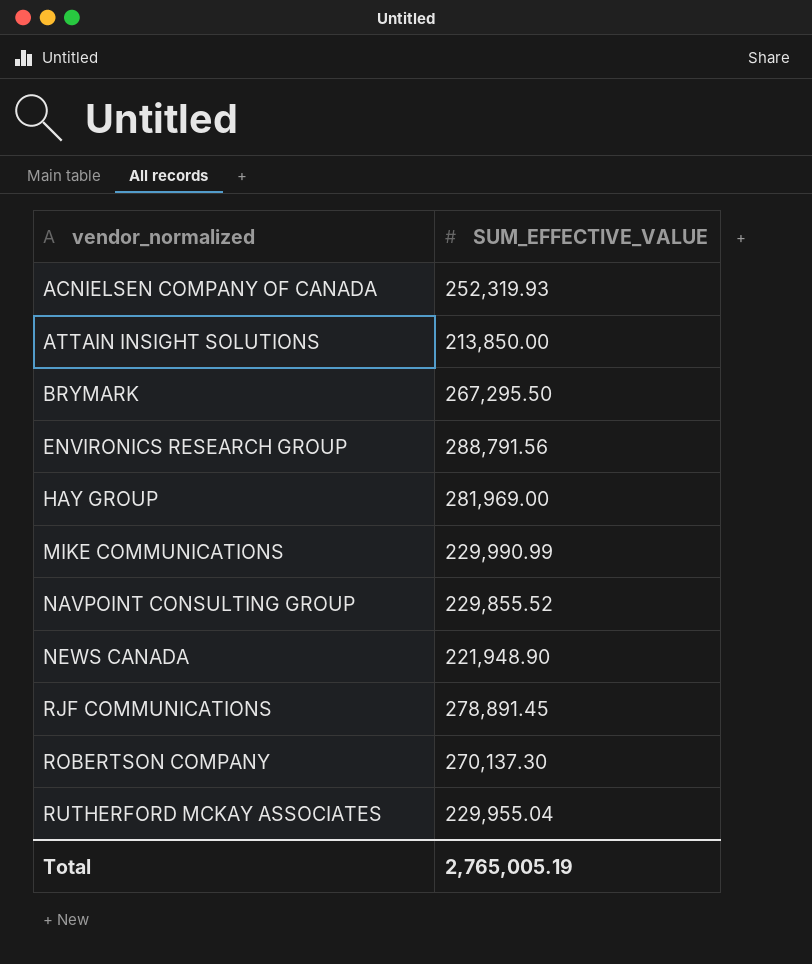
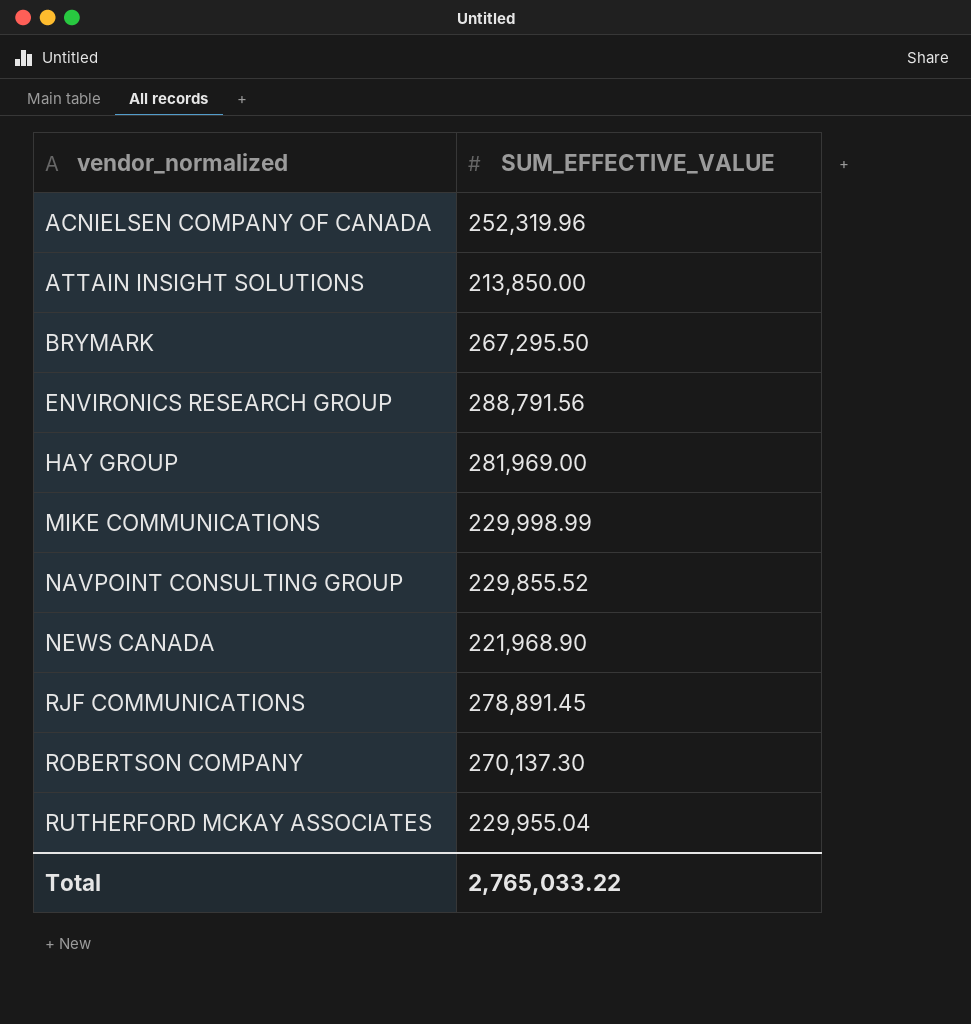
ACNIELSEN COMPANY OF CANADA | SUM_EFFECTIVE_VALUE: 252,319.93 -> 252,319.96
MIKE COMMUNICATIONS | SUM_EFFECTIVE_VALUE: 229,990.99 -> 229,998.99
NEWS CANADA | SUM_EFFECTIVE_VALUE: 221,948.90 -> 221,968.90
Total | SUM_EFFECTIVE_VALUE: 2,765,005.19 -> 2,765,033.22

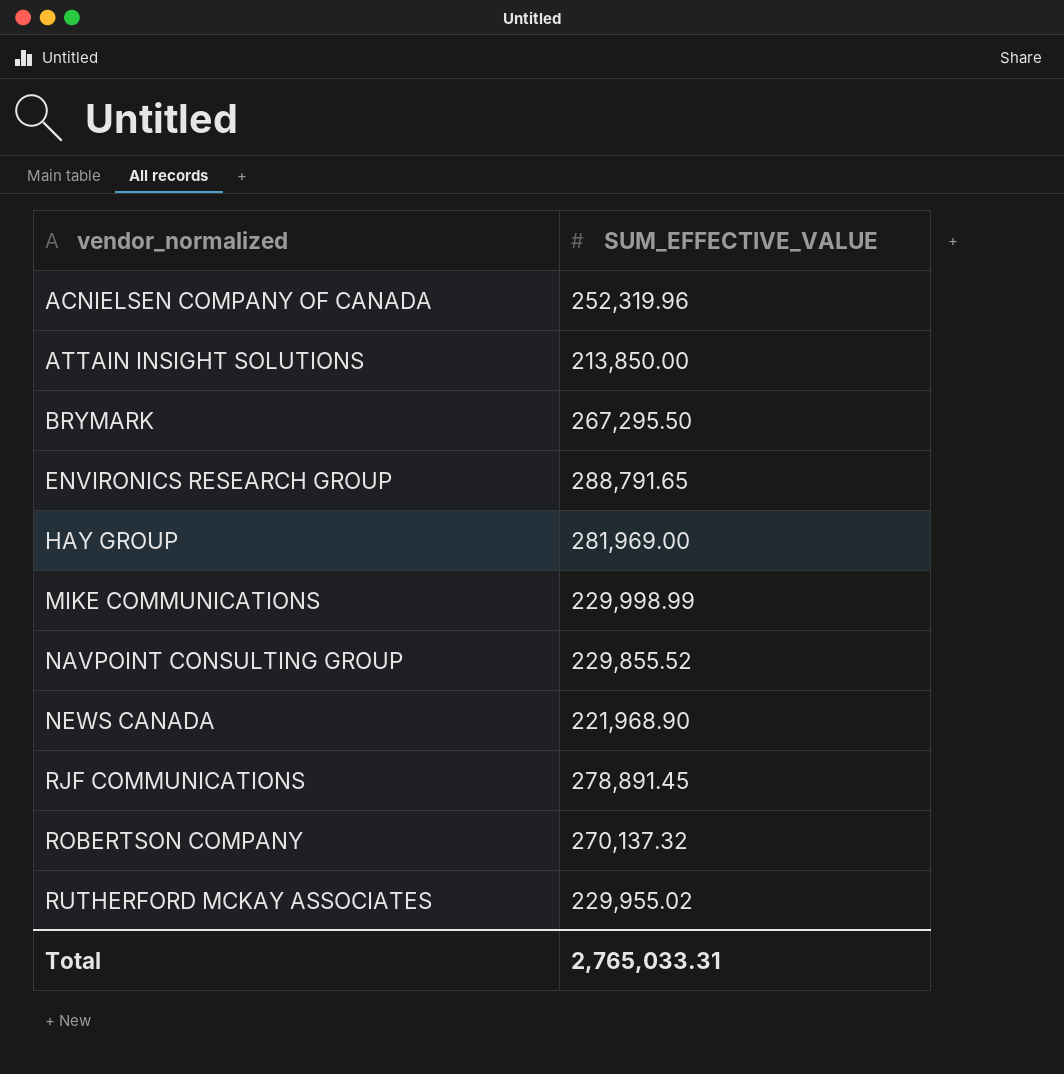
ENVIRONICS RESEARCH GROUP | SUM_EFFECTIVE_VALUE: 288,791.56 -> 288,791.65
ROBERTSON COMPANY | SUM_EFFECTIVE_VALUE: 270,137.30 -> 270,137.32
RUTHERFORD MCKAY ASSOCIATES | SUM_EFFECTIVE_VALUE: 229,955.04 -> 229,955.02
Total | SUM_EFFECTIVE_VALUE: 2,765,033.22 -> 2,765,033.31

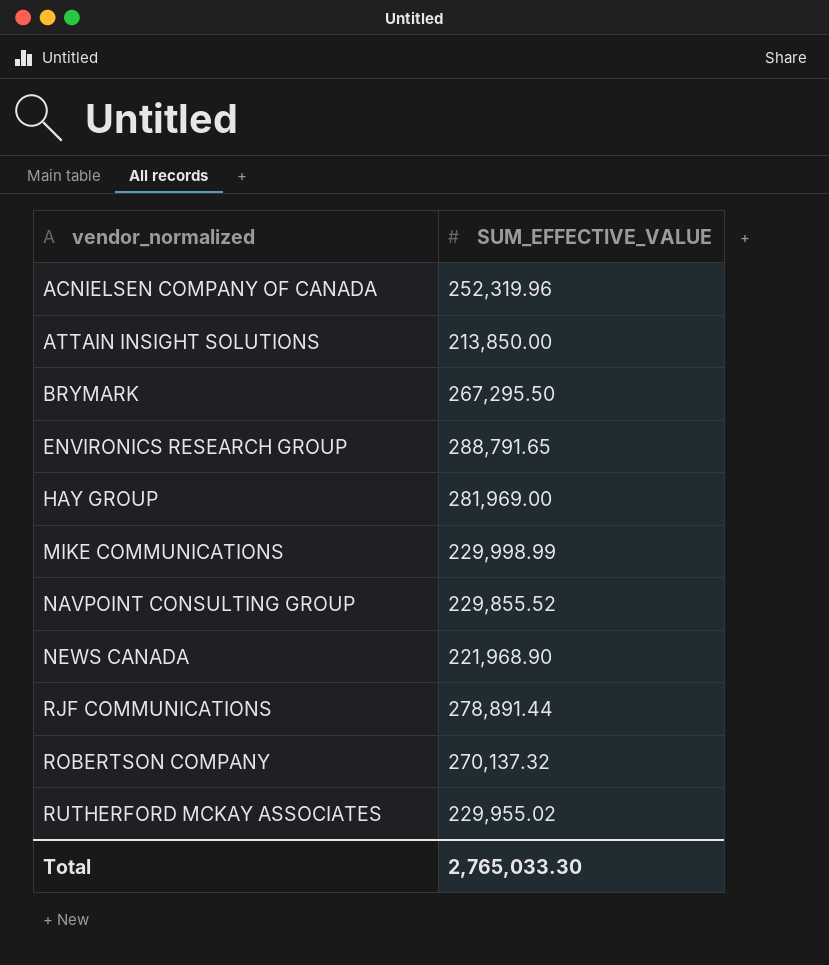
RJF COMMUNICATIONS | SUM_EFFECTIVE_VALUE: 278,891.45 -> 278,891.44
Total | SUM_EFFECTIVE_VALUE: 2,765,033.31 -> 2,765,033.30

